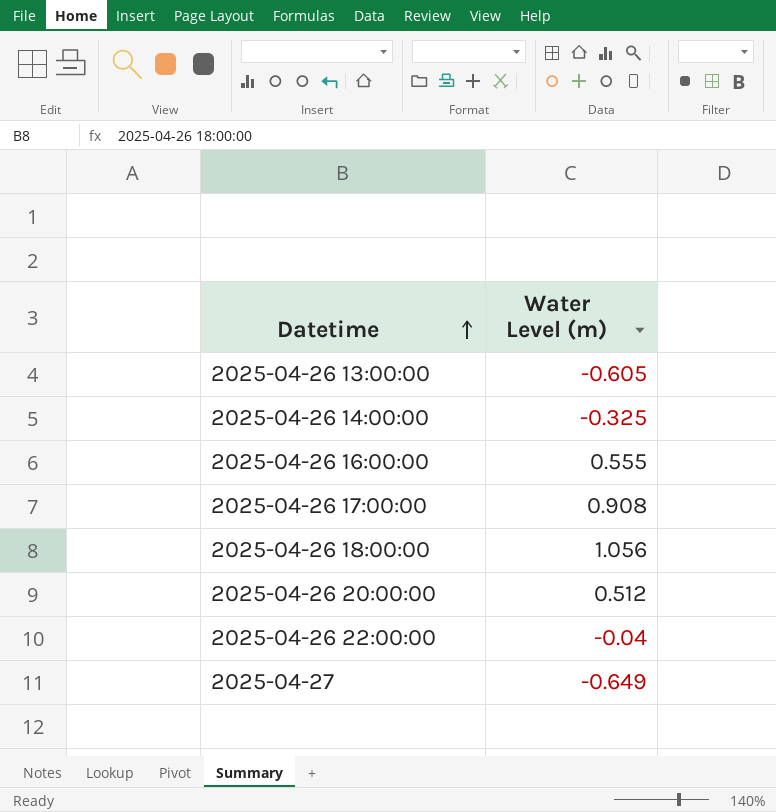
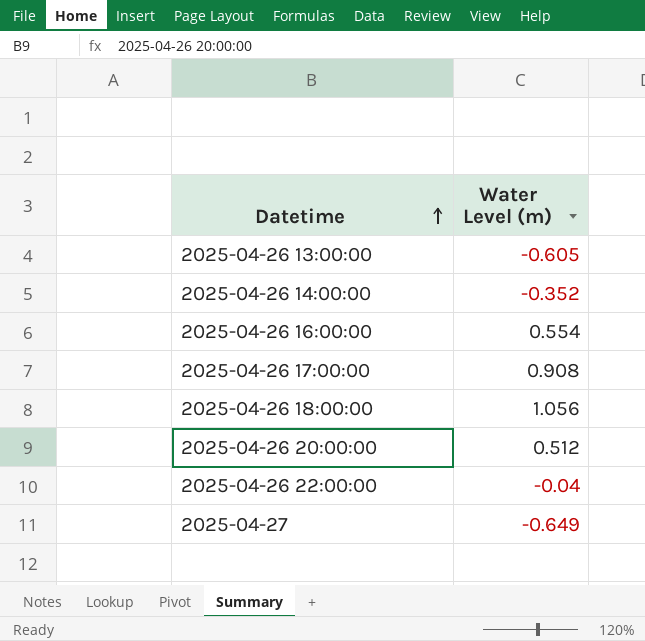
2025-04-26 14:00:00 | Water Level (m): -0.325 -> -0.352
2025-04-26 16:00:00 | Water Level (m): 0.555 -> 0.554

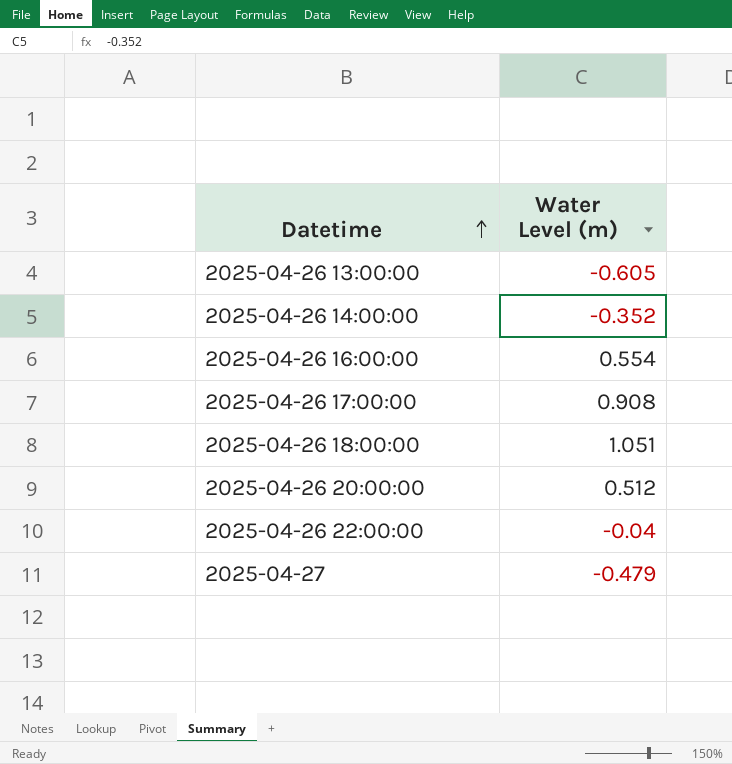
2025-04-26 18:00:00 | Water Level (m): 1.056 -> 1.051
2025-04-27 | Water Level (m): -0.649 -> -0.479

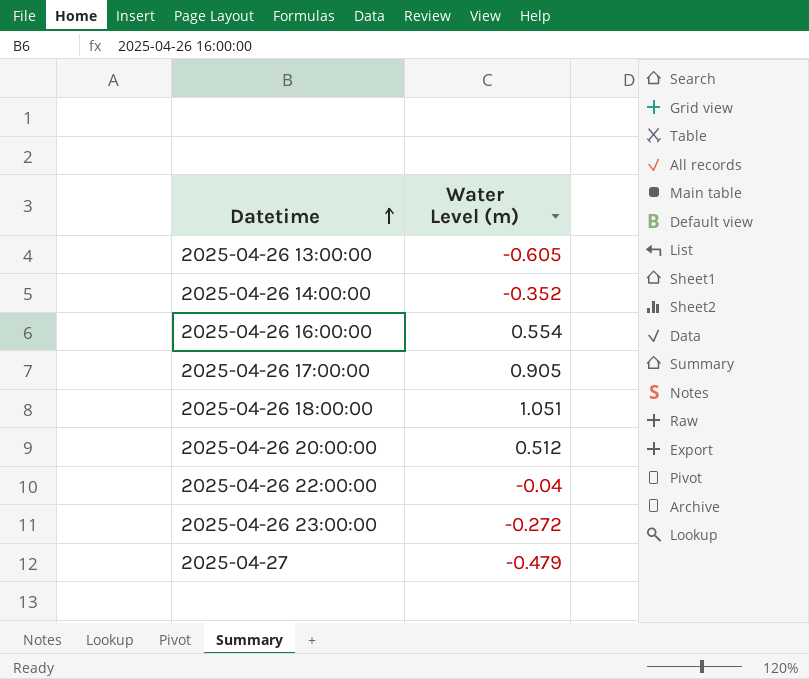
2025-04-26 17:00:00 | Water Level (m): 0.908 -> 0.905
row 2025-04-26 23:00:00: none -> -0.272

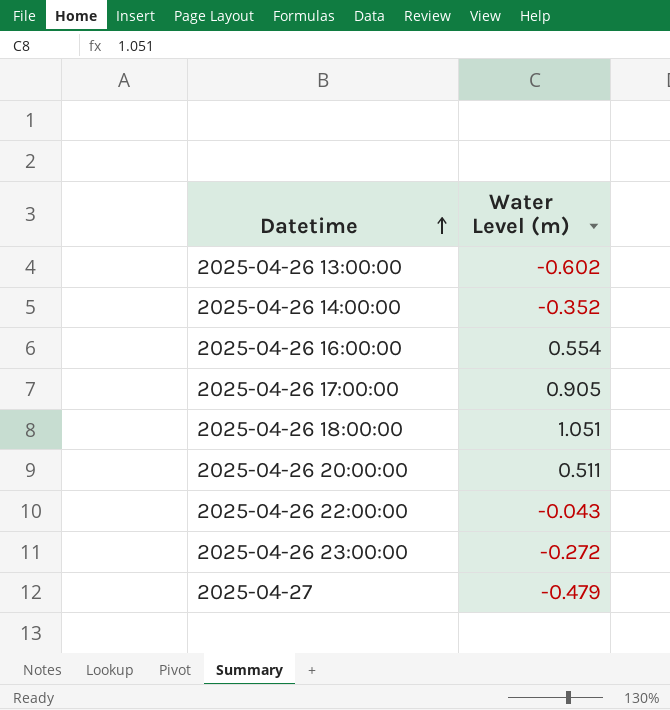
2025-04-26 13:00:00 | Water Level (m): -0.605 -> -0.602
2025-04-26 20:00:00 | Water Level (m): 0.512 -> 0.511
2025-04-26 22:00:00 | Water Level (m): -0.04 -> -0.043

